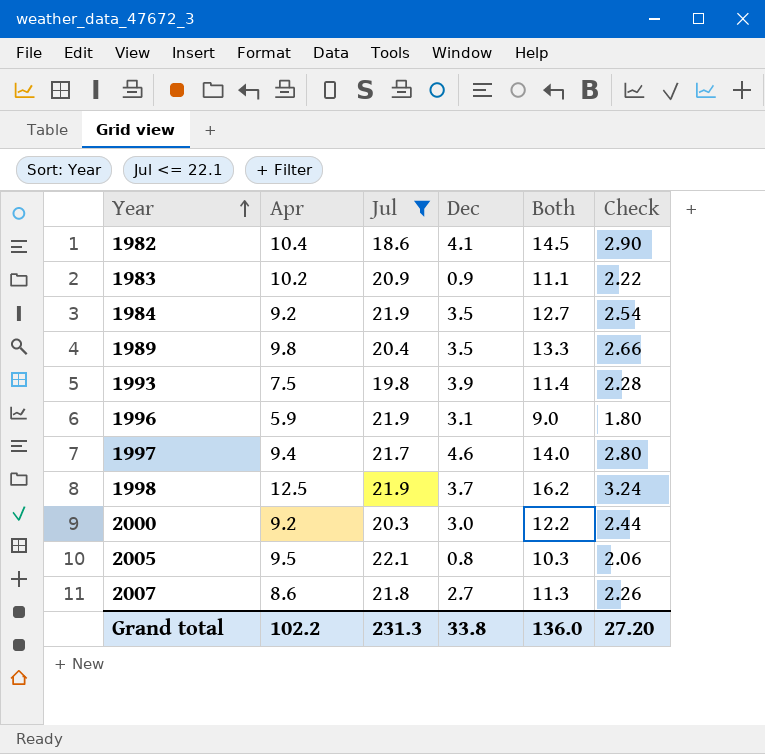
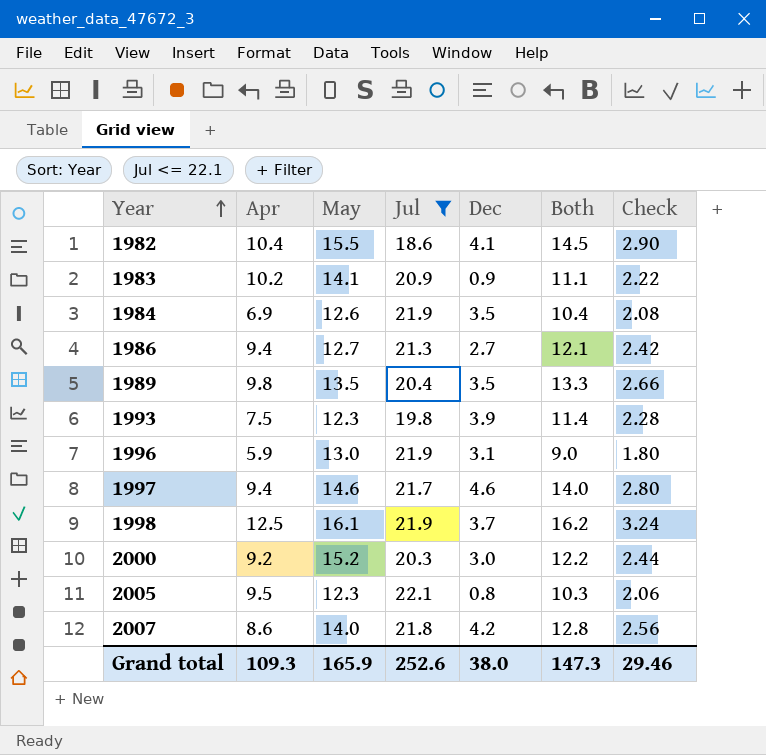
column May | position: none -> 3
1984 | Apr: 9.2 -> 6.9
1984 | Both: 12.7 -> 10.4
1984 | Check: 2.54 -> 2.08
row 1986: none -> 9.4 | 12.7 | 21.3 | 2.7 | 12.1 | 2.42
2007 | Dec: 2.7 -> 4.2
2007 | Both: 11.3 -> 12.8
2007 | Check: 2.26 -> 2.56
Grand total | Apr: 102.2 -> 109.3
Grand total | Jul: 231.3 -> 252.6
Grand total | Dec: 33.8 -> 38.0
Grand total | Both: 136.0 -> 147.3
Grand total | Check: 27.20 -> 29.46

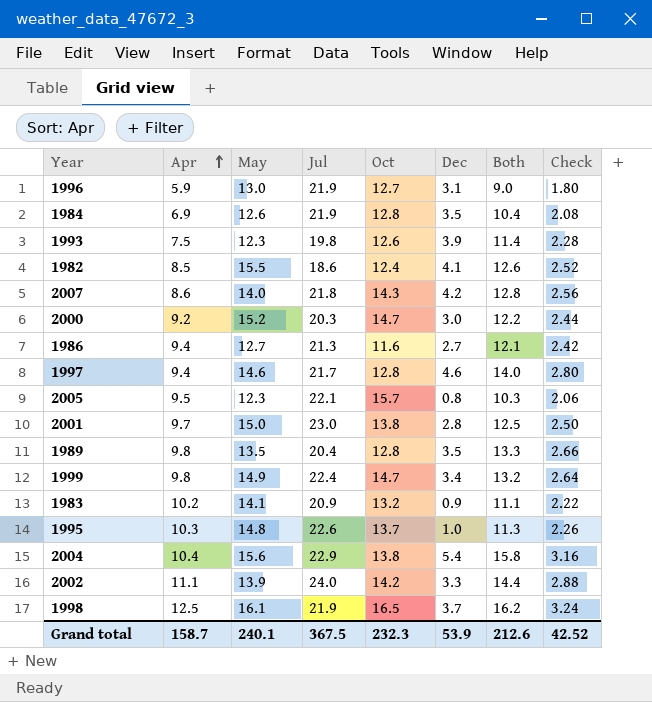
filter: Jul <= 22.1 -> none
row order: Year ascending -> Apr ascending
column Oct | position: none -> 5
1982 | Apr: 10.4 -> 8.5
1982 | Both: 14.5 -> 12.6
1982 | Check: 2.90 -> 2.52
Grand total | Apr: 109.3 -> 158.7
Grand total | May: 165.9 -> 240.1
Grand total | Jul: 252.6 -> 367.5
Grand total | Dec: 38.0 -> 53.9
Grand total | Both: 147.3 -> 212.6
Grand total | Check: 29.46 -> 42.52

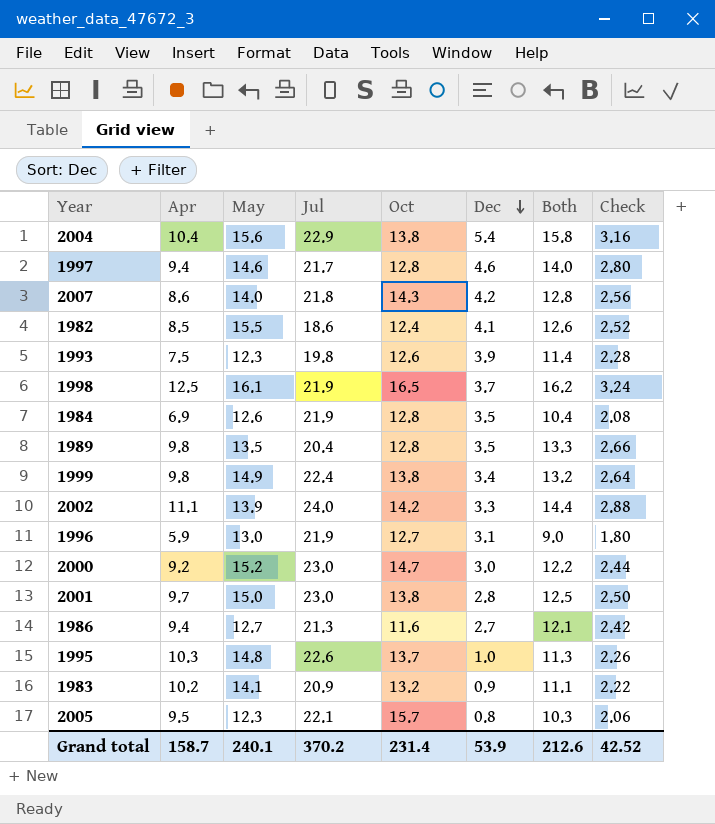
row order: Apr ascending -> Dec descending
1999 | Oct: 14.7 -> 13.8
2000 | Jul: 20.3 -> 23.0
Grand total | Jul: 367.5 -> 370.2
Grand total | Oct: 232.3 -> 231.4

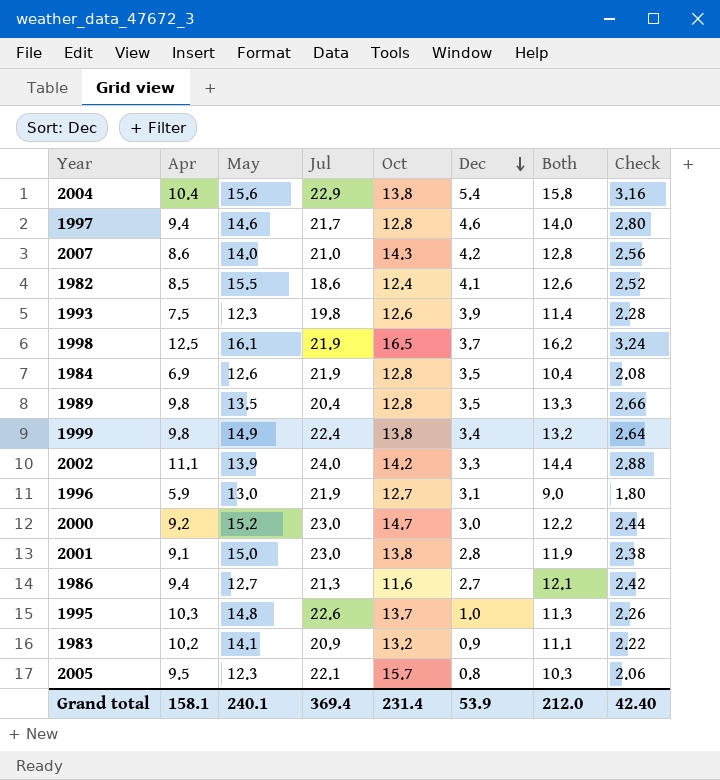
2007 | Jul: 21.8 -> 21.0
2001 | Apr: 9.7 -> 9.1
2001 | Both: 12.5 -> 11.9
2001 | Check: 2.50 -> 2.38
Grand total | Apr: 158.7 -> 158.1
Grand total | Jul: 370.2 -> 369.4
Grand total | Both: 212.6 -> 212.0
Grand total | Check: 42.52 -> 42.40

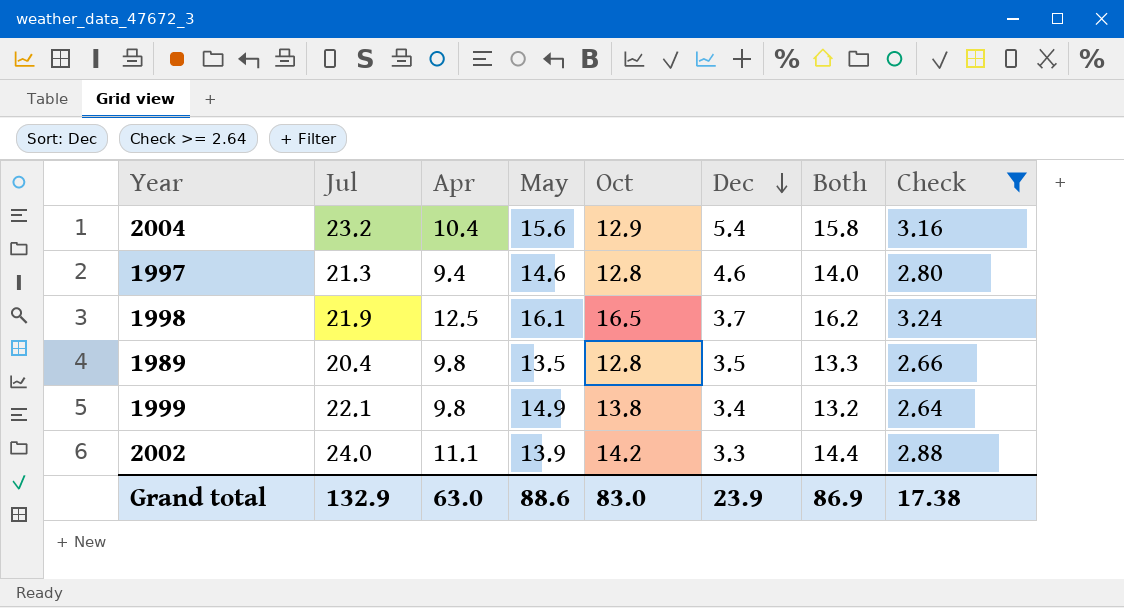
filter: none -> Check >= 2.64
column Jul | position: 4 -> 2
2004 | Jul: 22.9 -> 23.2
2004 | Oct: 13.8 -> 12.9
1997 | Jul: 21.7 -> 21.3
1999 | Jul: 22.4 -> 22.1
Grand total | Jul: 369.4 -> 132.9
Grand total | Apr: 158.1 -> 63.0
Grand total | May: 240.1 -> 88.6
Grand total | Oct: 231.4 -> 83.0
Grand total | Dec: 53.9 -> 23.9
Grand total | Both: 212.0 -> 86.9
Grand total | Check: 42.40 -> 17.38

